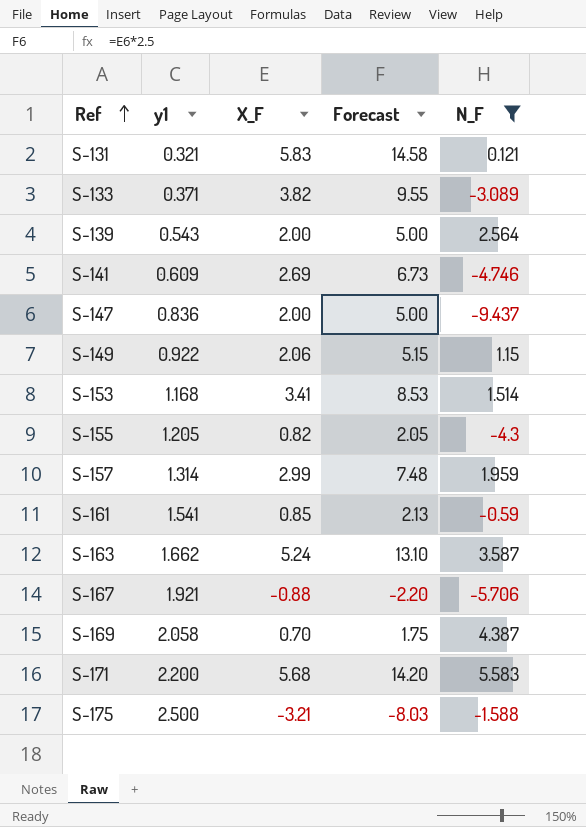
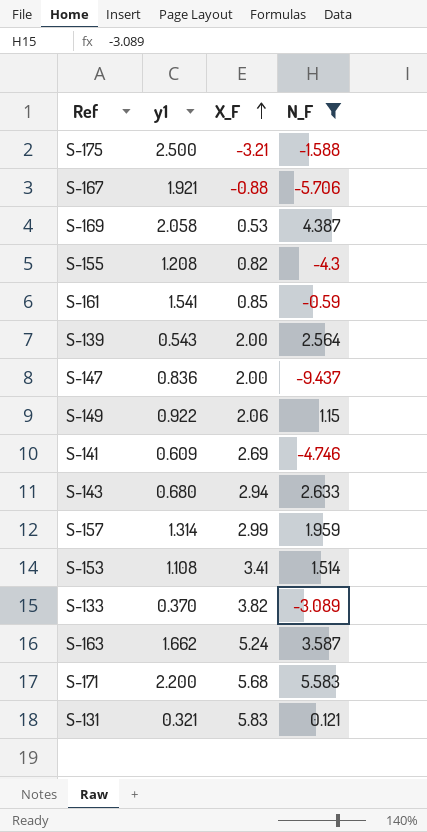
row order: Ref ascending -> X_F ascending
column Forecast | formula: [X_F] * 2.5 -> none
S-169 | X_F: 0.70 -> 0.53
S-155 | y1: 1.205 -> 1.208
row S-143: none -> 0.680 | 2.94 | 2.633
S-153 | y1: 1.168 -> 1.108
S-133 | y1: 0.371 -> 0.370

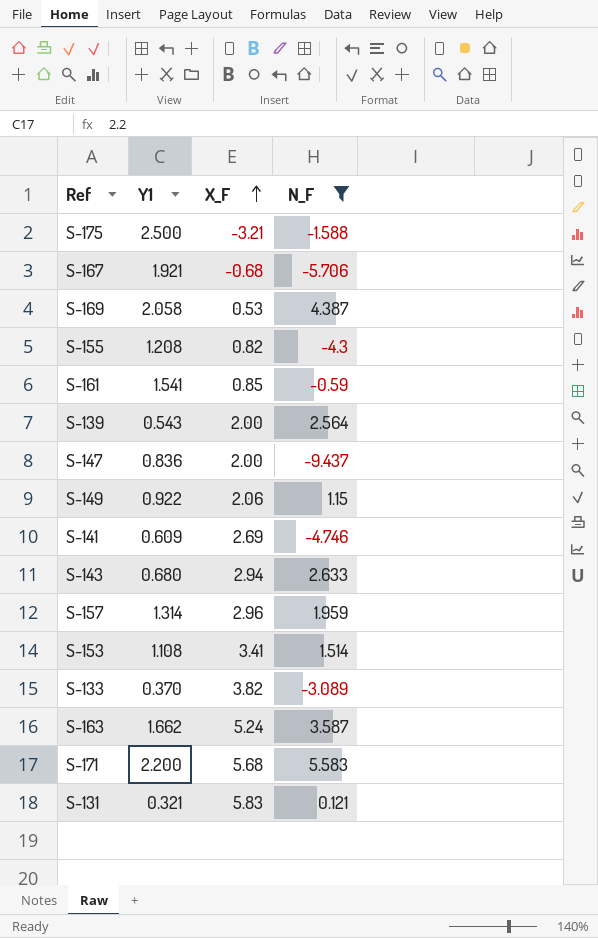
column name: y1 -> Y1
S-167 | X_F: -0.88 -> -0.68
S-157 | X_F: 2.99 -> 2.96

